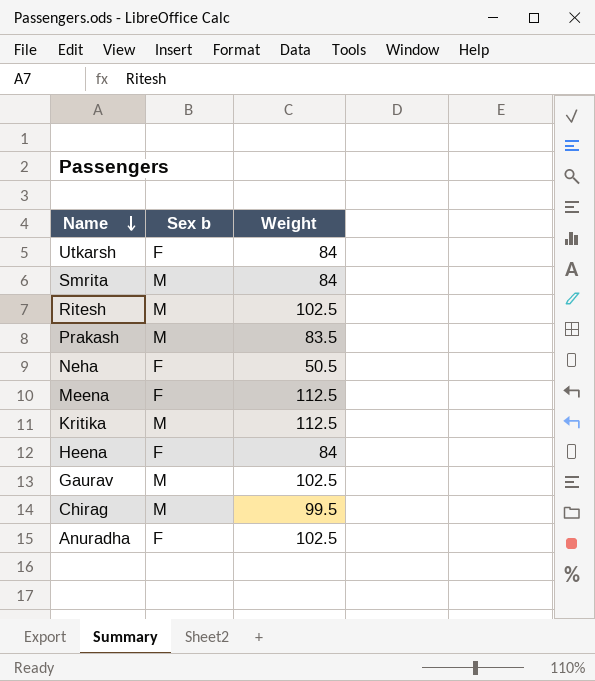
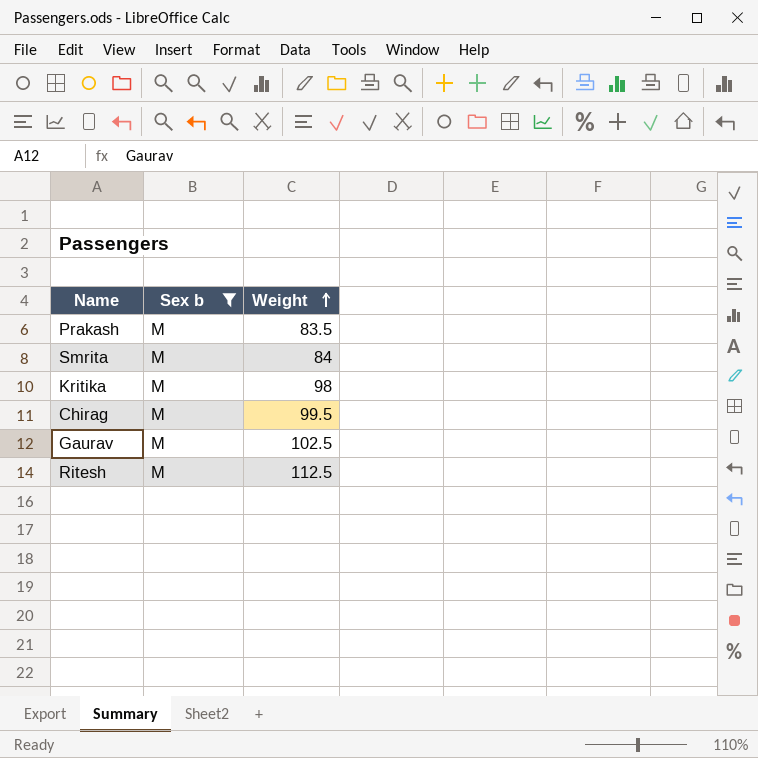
filter: none -> Sex b = M
row order: Name descending -> Weight ascending
Kritika | Weight: 112.5 -> 98
Ritesh | Weight: 102.5 -> 112.5

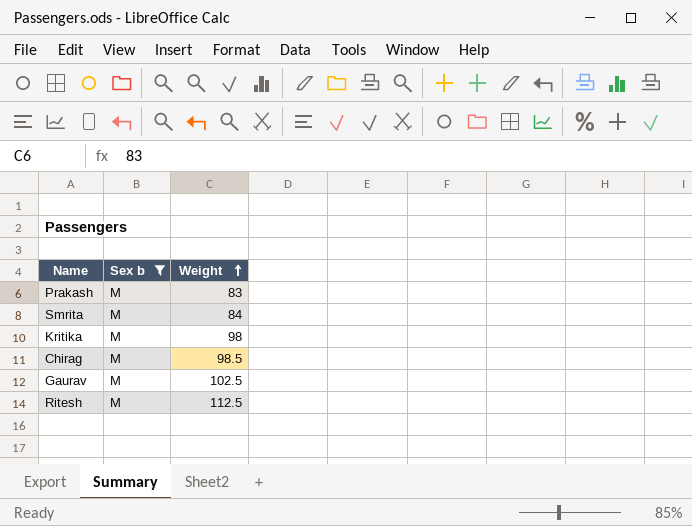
Prakash | Weight: 83.5 -> 83
Chirag | Weight: 99.5 -> 98.5

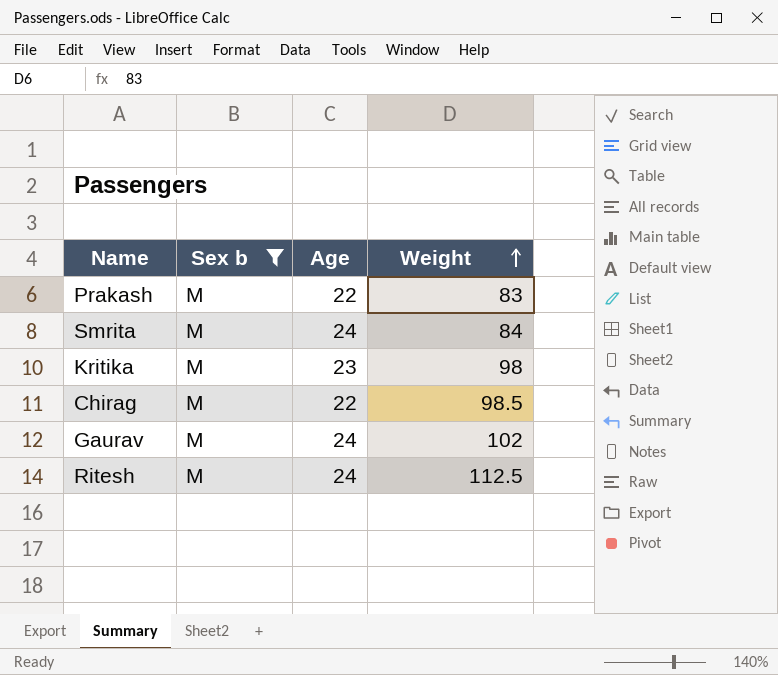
column Age | position: none -> 3
Gaurav | Weight: 102.5 -> 102

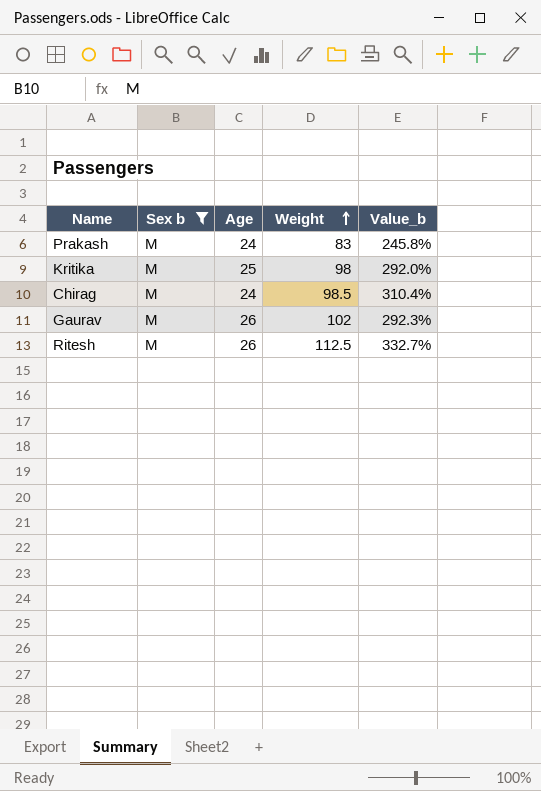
column Value_b | formula: none -> ([Weight] - [Age]) / [Age]
row Smrita: M | 24 | 84 -> none
Prakash | Age: 22 -> 24
Kritika | Age: 23 -> 25
Chirag | Age: 22 -> 24
Gaurav | Age: 24 -> 26
Ritesh | Age: 24 -> 26

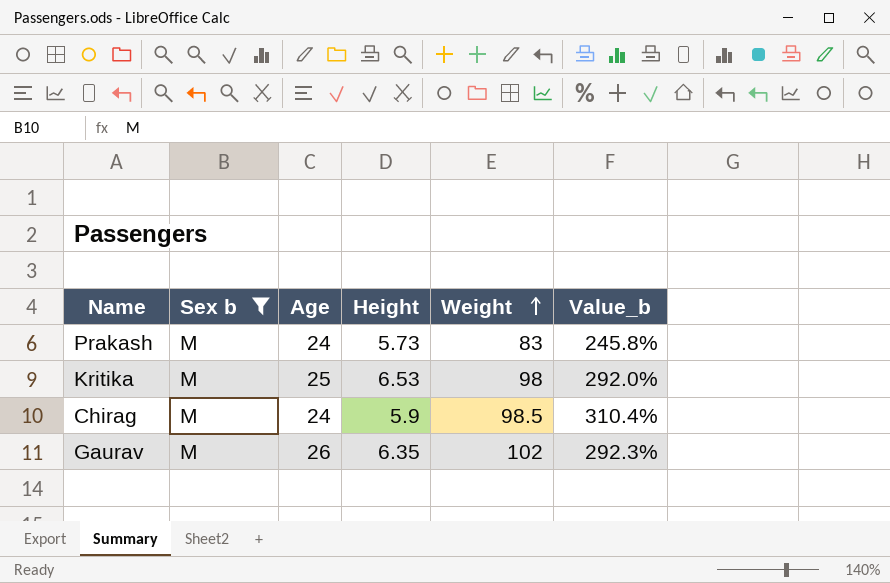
column Height | position: none -> 4
row Ritesh: M | 26 | 112.5 | 332.7% -> none

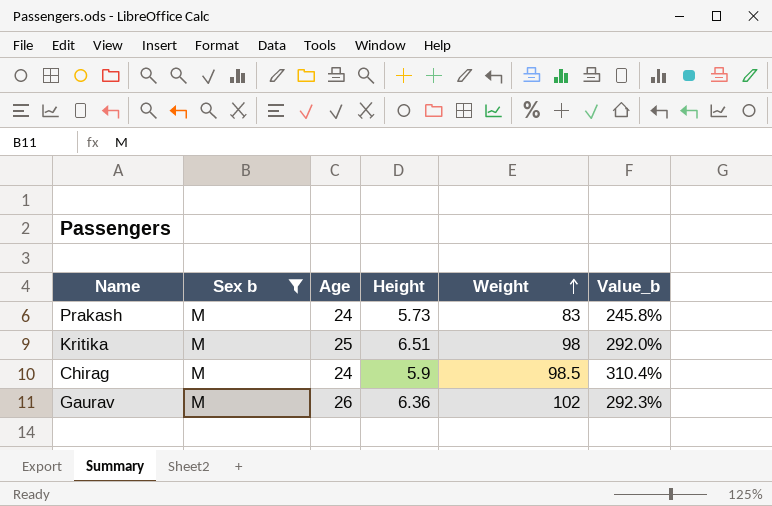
Kritika | Height: 6.53 -> 6.51
Gaurav | Height: 6.35 -> 6.36

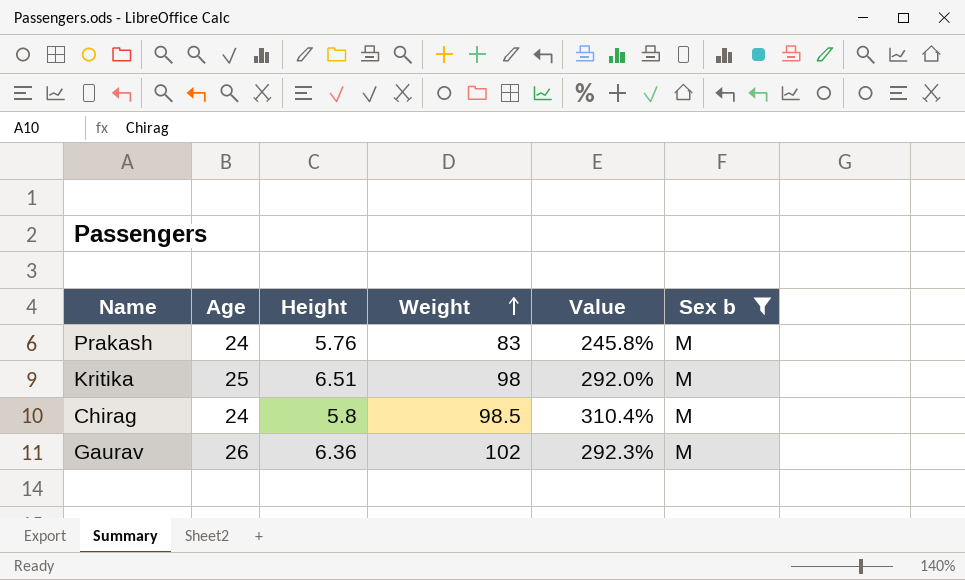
column name: Value_b -> Value
column Sex b | position: 2 -> 6
Prakash | Height: 5.73 -> 5.76
Chirag | Height: 5.9 -> 5.8

